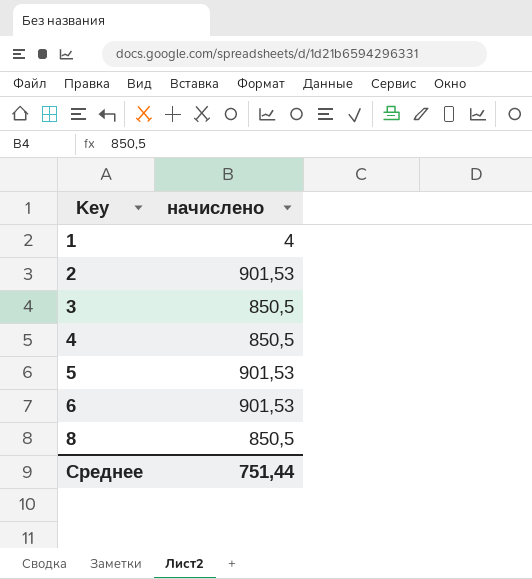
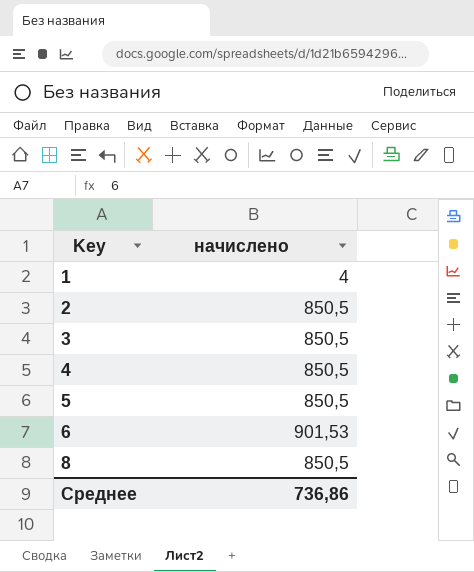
2 | начислено: 901,53 -> 850,5
5 | начислено: 901,53 -> 850,5
Среднее | начислено: 751,44 -> 736,86

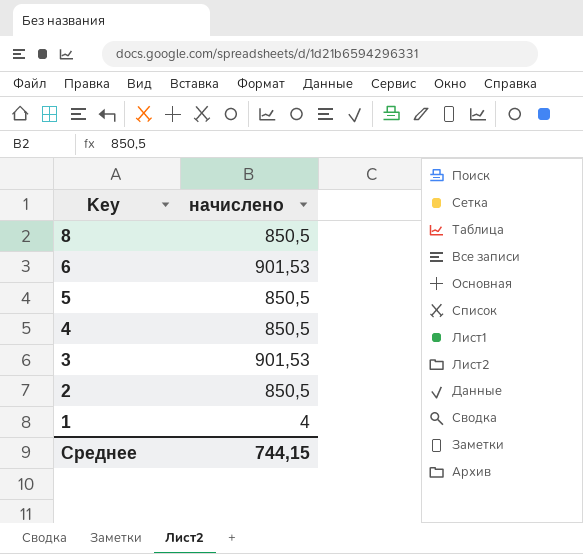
row order: Key ascending -> Key descending
3 | начислено: 850,5 -> 901,53
Среднее | начислено: 736,86 -> 744,15

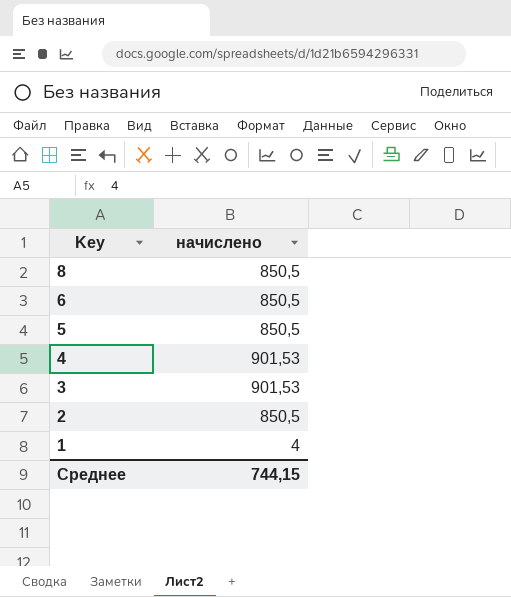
6 | начислено: 901,53 -> 850,5
4 | начислено: 850,5 -> 901,53

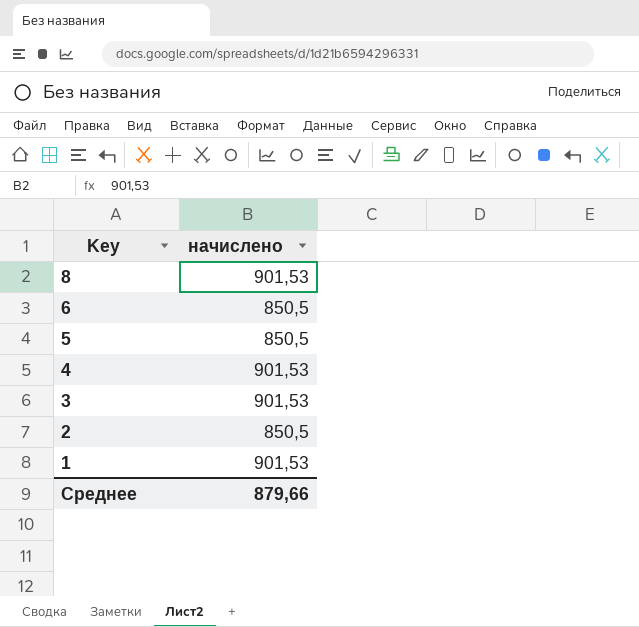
8 | начислено: 850,5 -> 901,53
1 | начислено: 4 -> 901,53
Среднее | начислено: 744,15 -> 879,66

